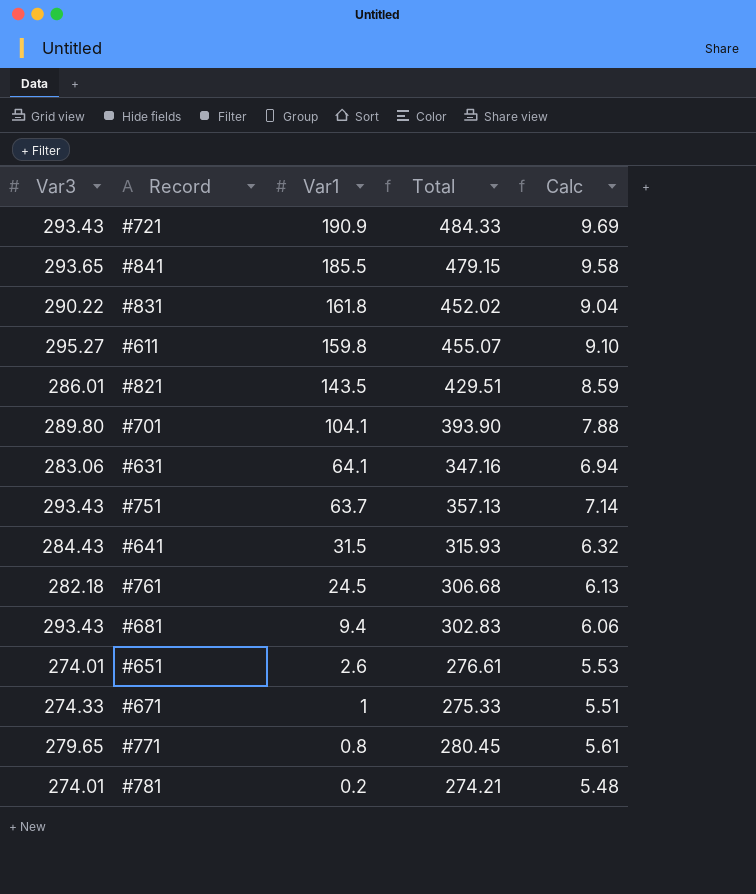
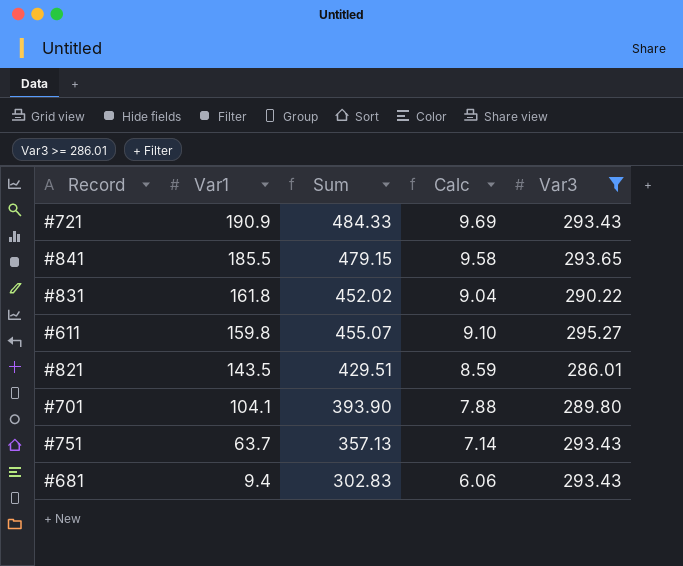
filter: none -> Var3 >= 286.01
column name: Total -> Sum
column Var3 | position: 1 -> 5

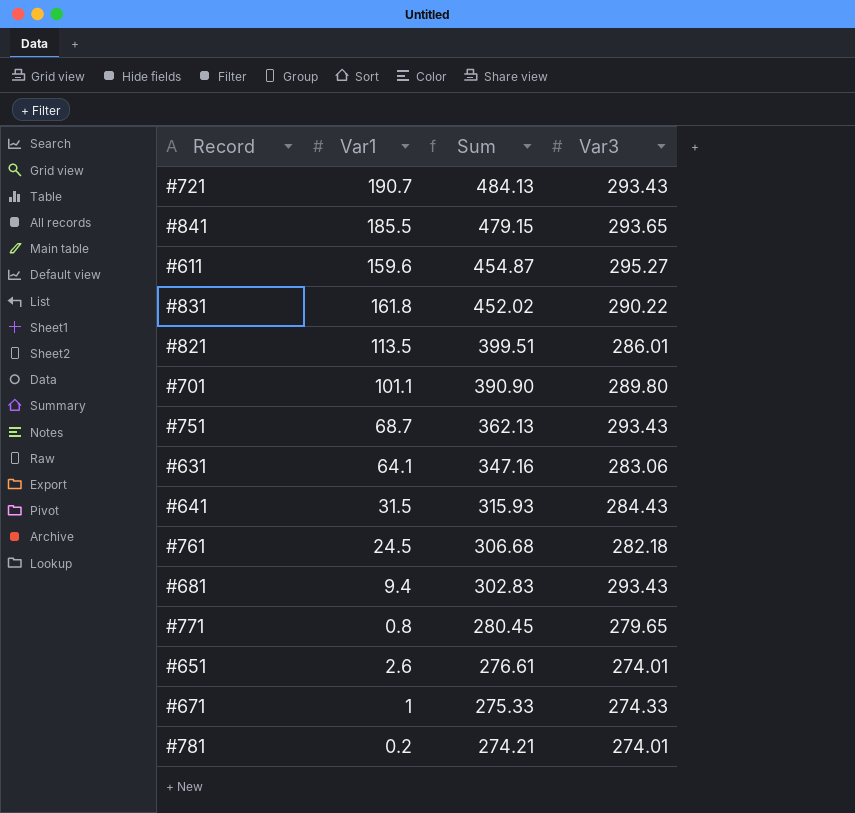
filter: Var3 >= 286.01 -> none
row order: Var1 descending -> Sum descending
column Calc | formula: [Sum] * 0.02 -> none
#721 | Var1: 190.9 -> 190.7
#721 | Sum: 484.33 -> 484.13
#611 | Var1: 159.8 -> 159.6
#611 | Sum: 455.07 -> 454.87
#821 | Var1: 143.5 -> 113.5
#821 | Sum: 429.51 -> 399.51
#701 | Var1: 104.1 -> 101.1
#701 | Sum: 393.90 -> 390.90
#751 | Var1: 63.7 -> 68.7
#751 | Sum: 357.13 -> 362.13

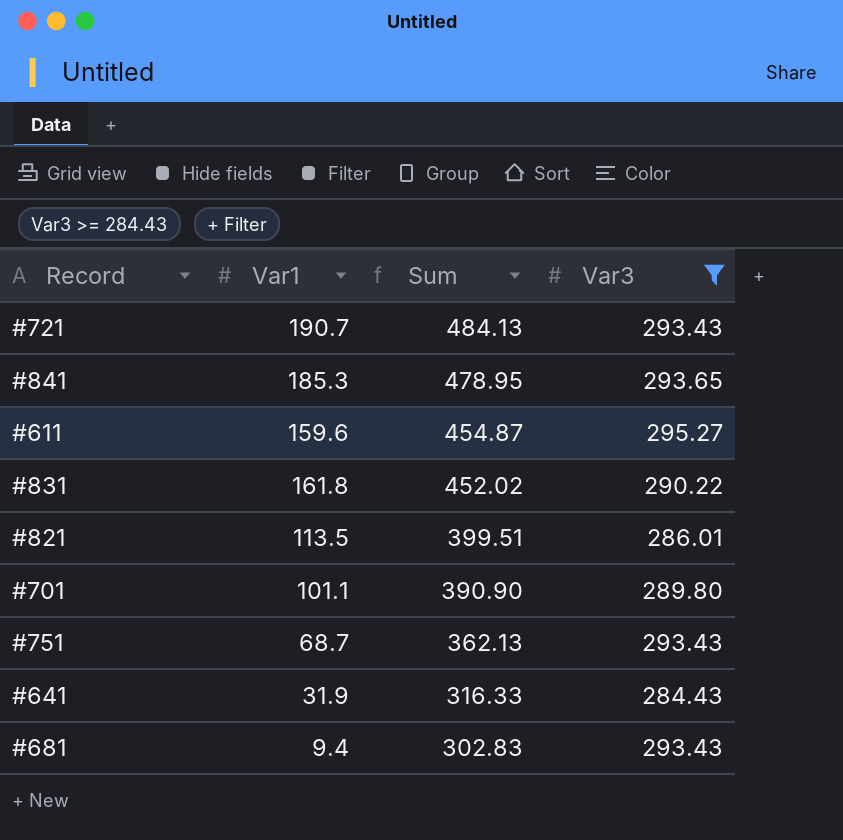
filter: none -> Var3 >= 284.43
#841 | Var1: 185.5 -> 185.3
#841 | Sum: 479.15 -> 478.95
#641 | Var1: 31.5 -> 31.9
#641 | Sum: 315.93 -> 316.33

